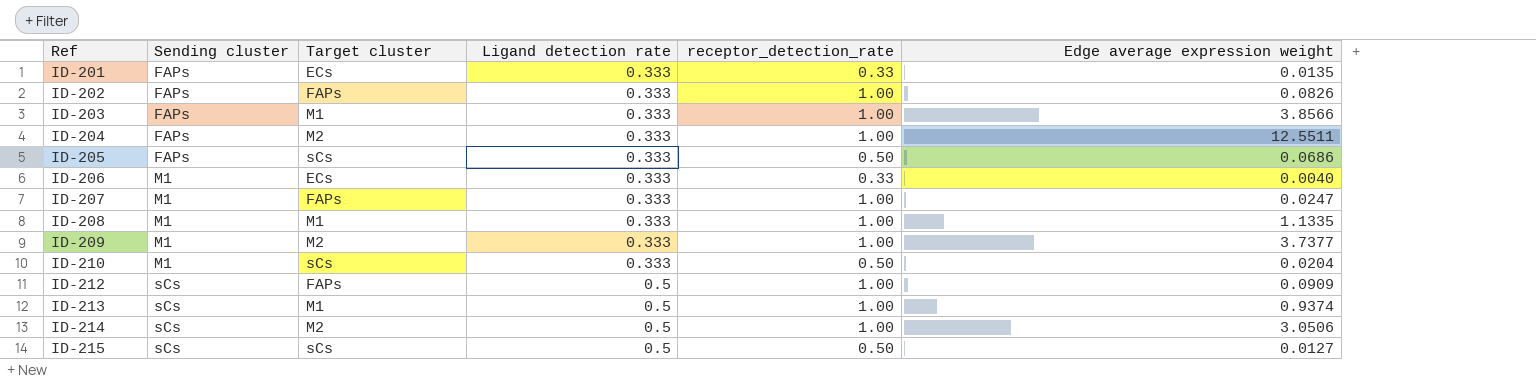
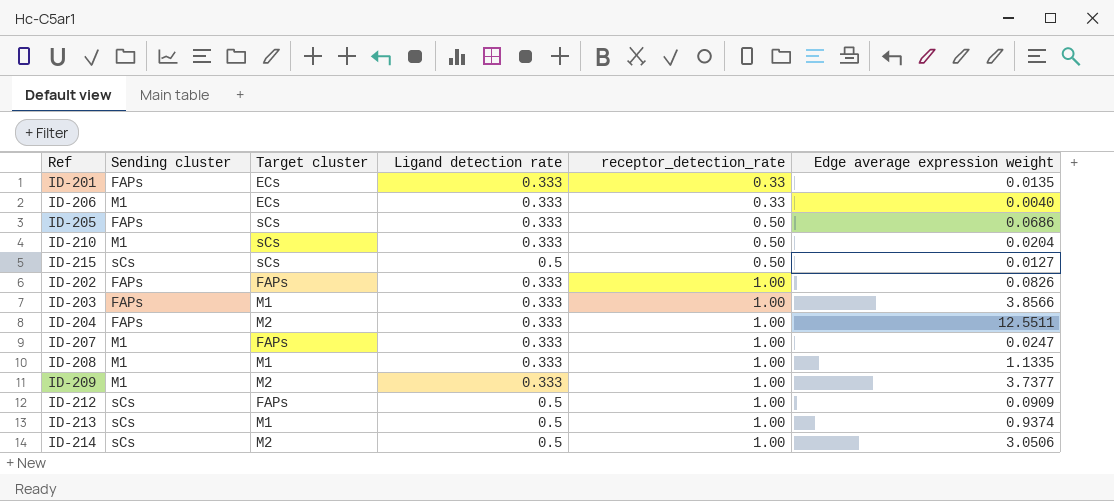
row order: Ref ascending -> receptor_detection_rate ascending

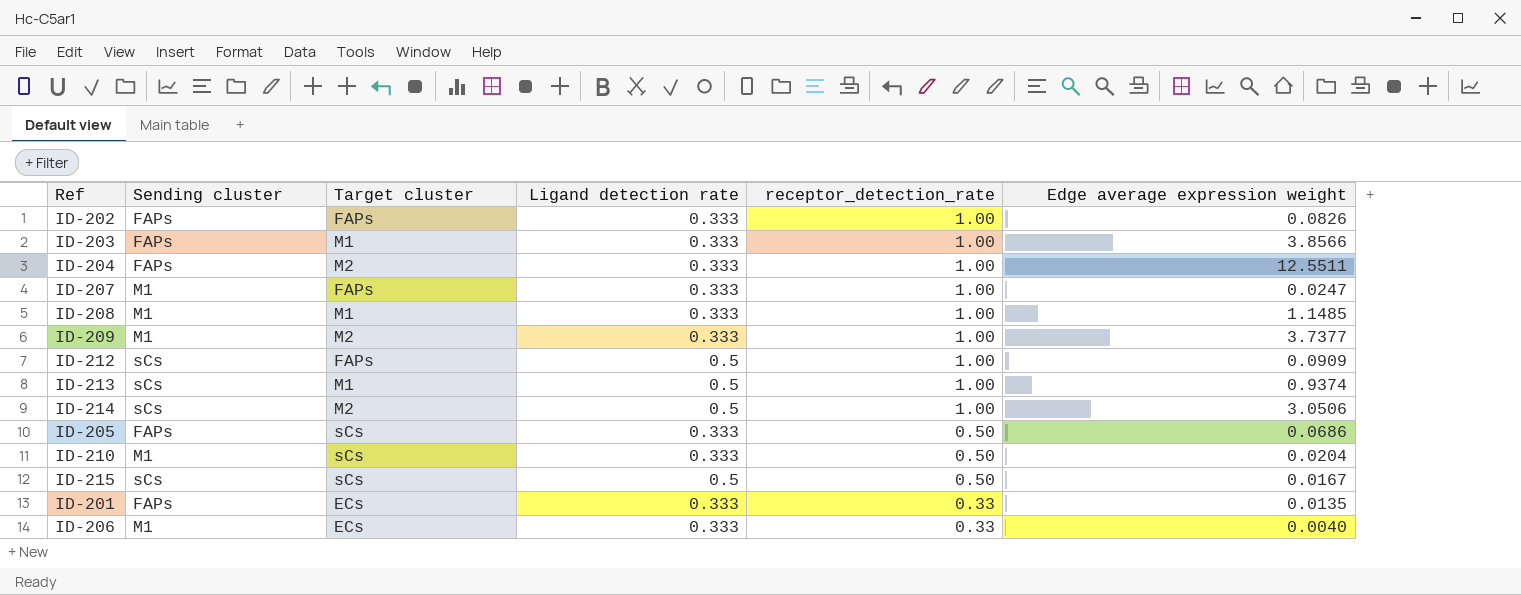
row order: receptor_detection_rate ascending -> receptor_detection_rate descending
ID-208 | Edge average expression weight: 1.1335 -> 1.1485
ID-215 | Edge average expression weight: 0.0127 -> 0.0167

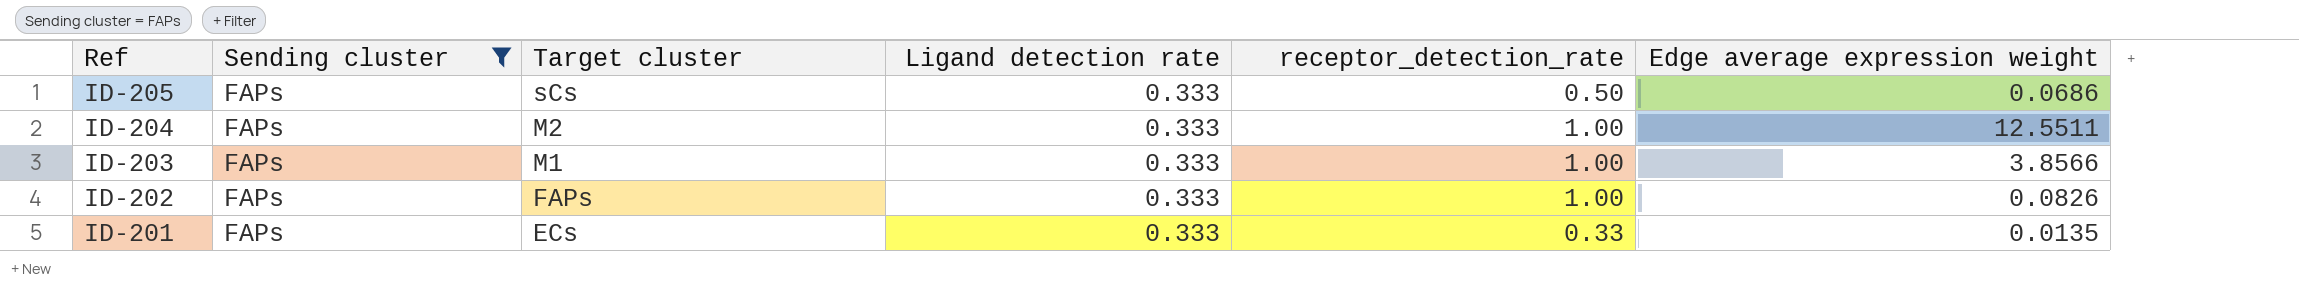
filter: none -> Sending cluster = FAPs
row order: receptor_detection_rate descending -> Ref descending

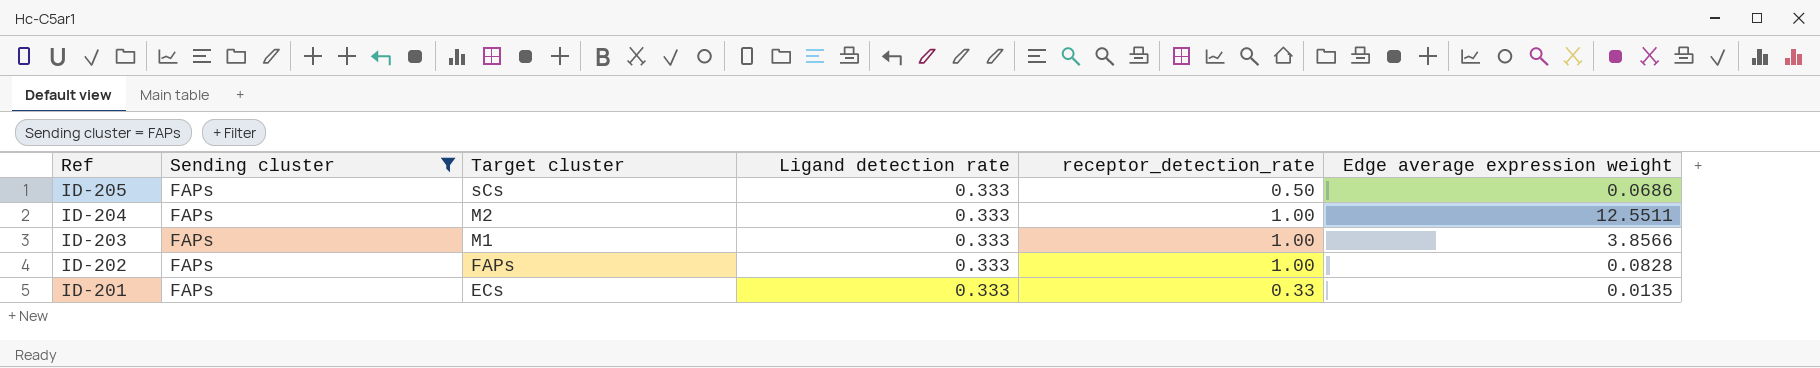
ID-202 | Edge average expression weight: 0.0826 -> 0.0828

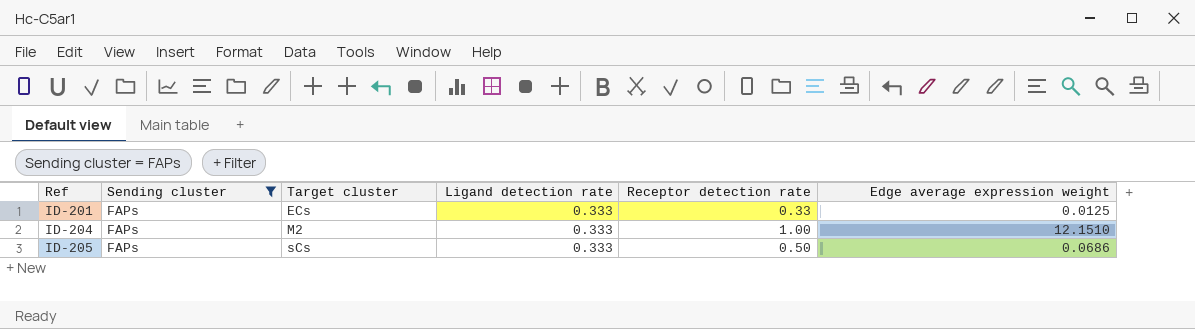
row order: Ref descending -> Ref ascending
column name: receptor_detection_rate -> Receptor detection rate
row ID-203: FAPs | M1 | 0.333 | 1.00 | 3.8566 -> none
row ID-202: FAPs | FAPs | 0.333 | 1.00 | 0.0828 -> none
ID-201 | Edge average expression weight: 0.0135 -> 0.0125
ID-204 | Edge average expression weight: 12.5511 -> 12.1510

